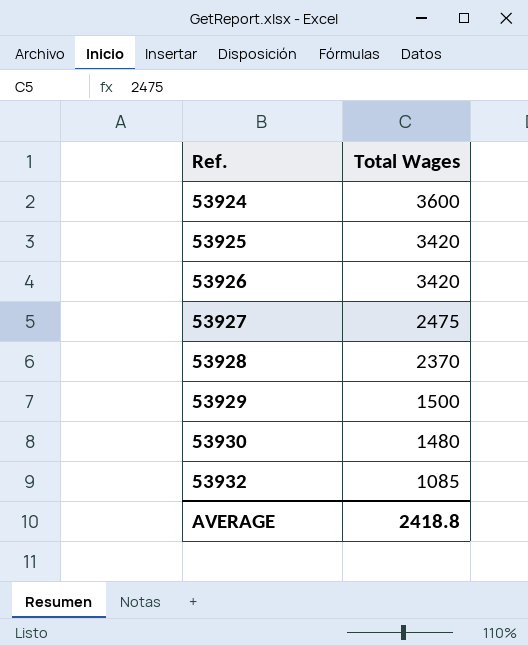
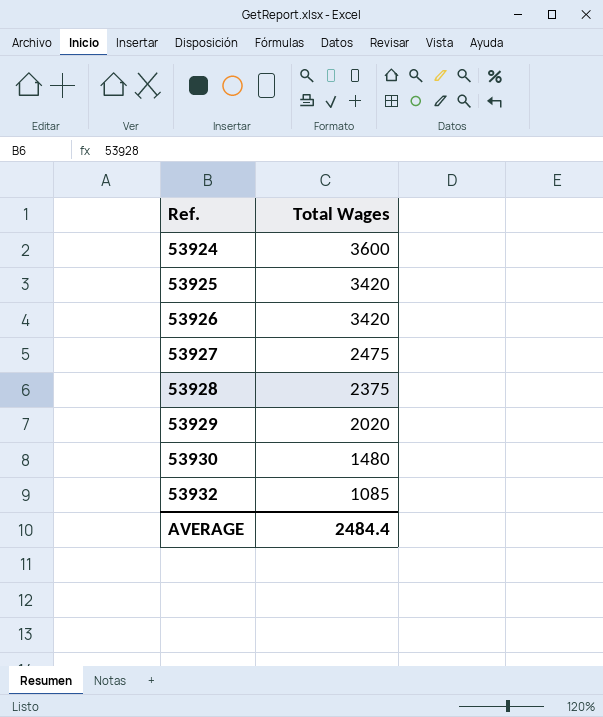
53928 | Total Wages: 2370 -> 2375
53929 | Total Wages: 1500 -> 2020
AVERAGE | Total Wages: 2418.8 -> 2484.4

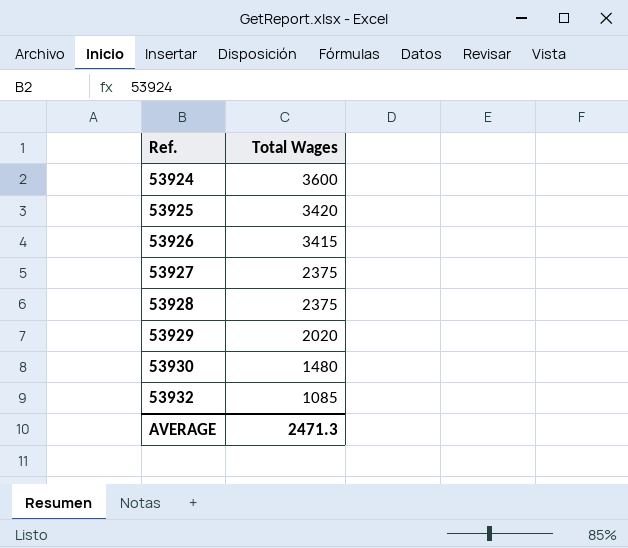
53926 | Total Wages: 3420 -> 3415
53927 | Total Wages: 2475 -> 2375
AVERAGE | Total Wages: 2484.4 -> 2471.3

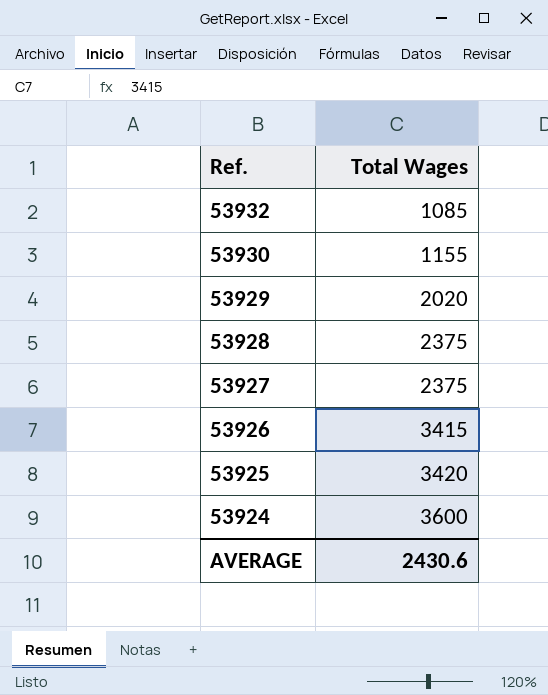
row order: Ref. ascending -> Ref. descending
53930 | Total Wages: 1480 -> 1155
AVERAGE | Total Wages: 2471.3 -> 2430.6

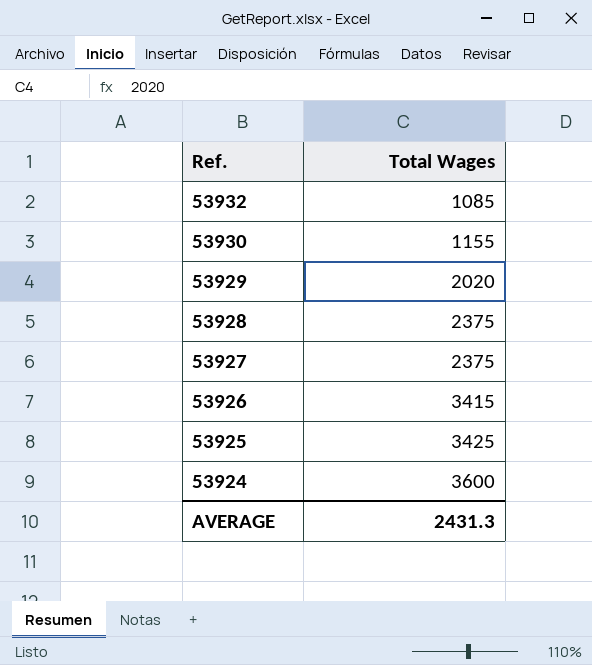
53925 | Total Wages: 3420 -> 3425
AVERAGE | Total Wages: 2430.6 -> 2431.3

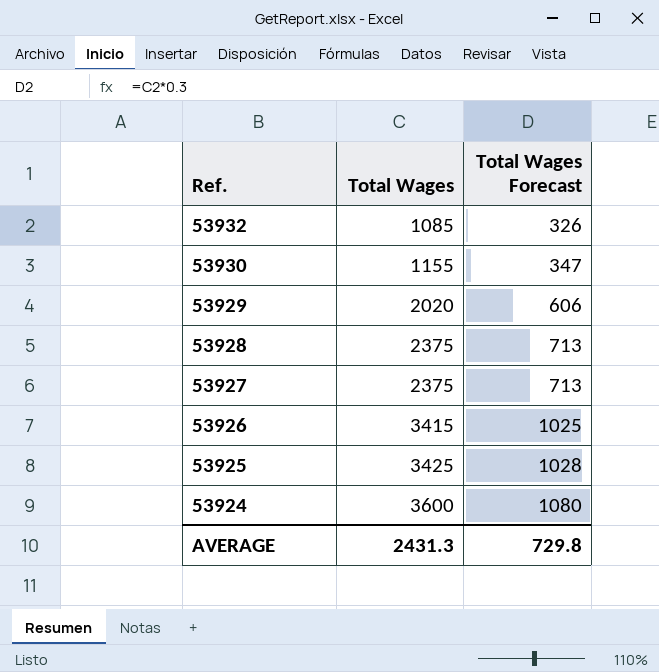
column Total Wages Forecast | formula: none -> [Total Wages] * 0.3

